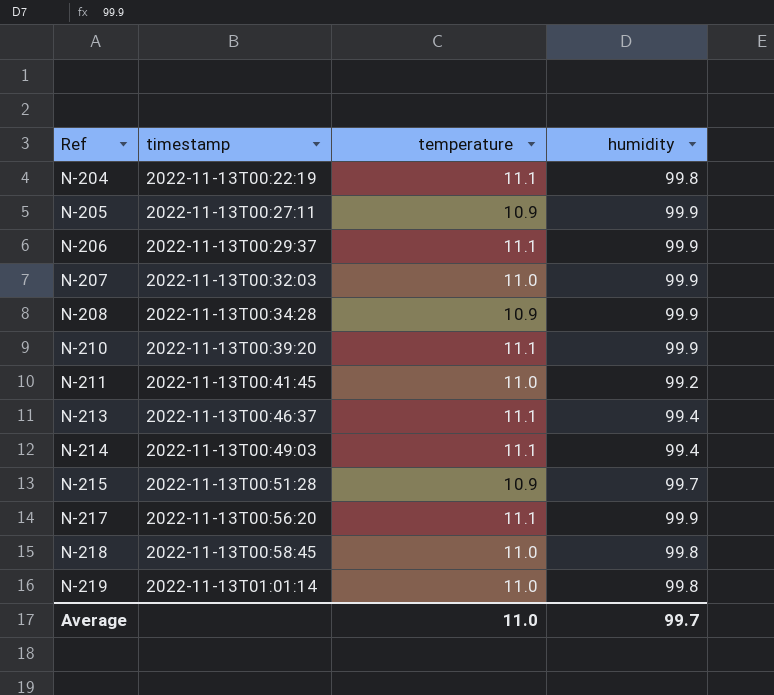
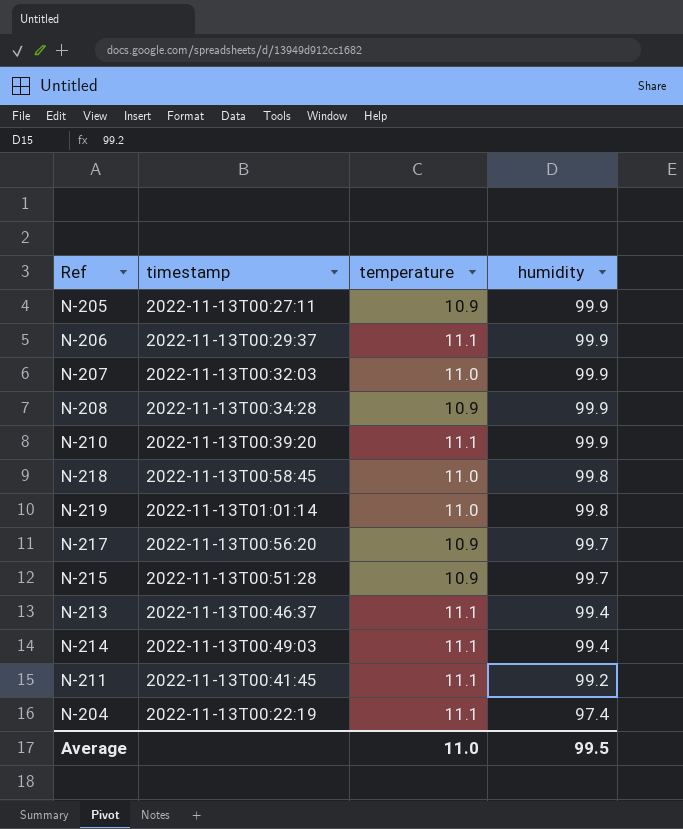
row order: Ref ascending -> humidity descending
N-217 | temperature: 11.1 -> 10.9
N-217 | humidity: 99.9 -> 99.7
N-211 | temperature: 11.0 -> 11.1
N-204 | humidity: 99.8 -> 97.4
Average | humidity: 99.7 -> 99.5

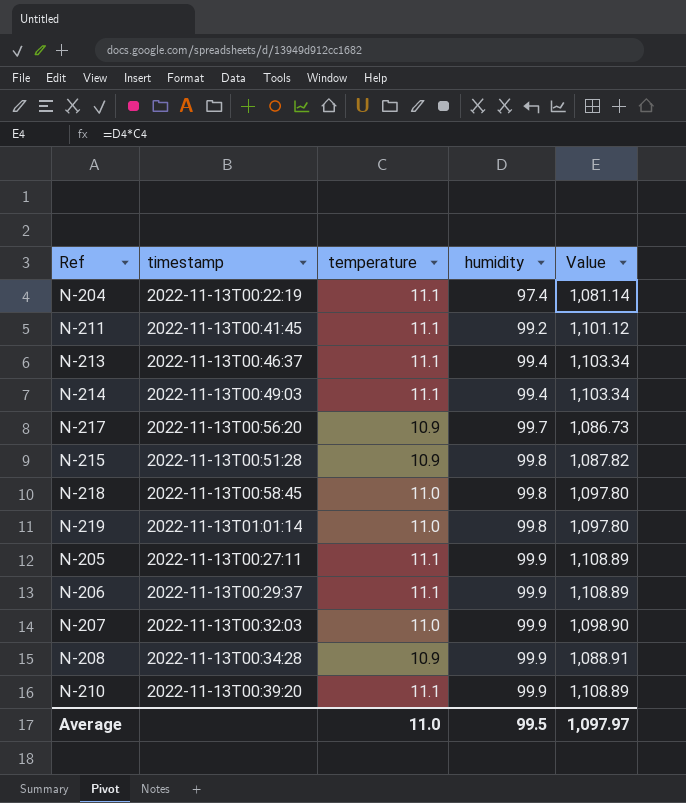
row order: humidity descending -> humidity ascending
column Value | formula: none -> [temperature] * [humidity]
N-215 | humidity: 99.7 -> 99.8
N-205 | temperature: 10.9 -> 11.1

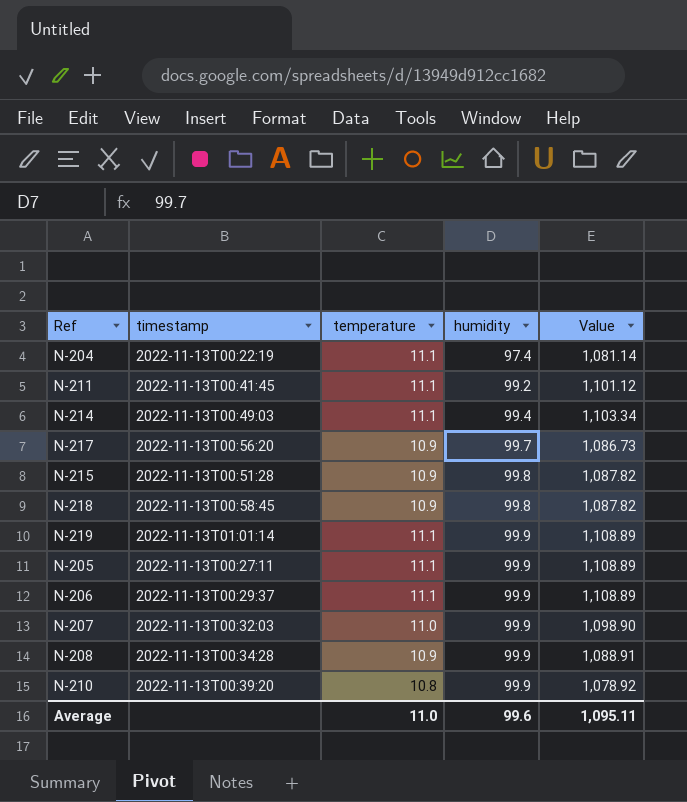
row N-213: 2022-11-13T00:46:37 | 11.1 | 99.4 | 1,103.34 -> none
N-218 | temperature: 11.0 -> 10.9
N-218 | Value: 1,097.80 -> 1,087.82
N-219 | temperature: 11.0 -> 11.1
N-219 | humidity: 99.8 -> 99.9
N-219 | Value: 1,097.80 -> 1,108.89
N-210 | temperature: 11.1 -> 10.8
N-210 | Value: 1,108.89 -> 1,078.92
Average | humidity: 99.5 -> 99.6
Average | Value: 1,097.97 -> 1,095.11

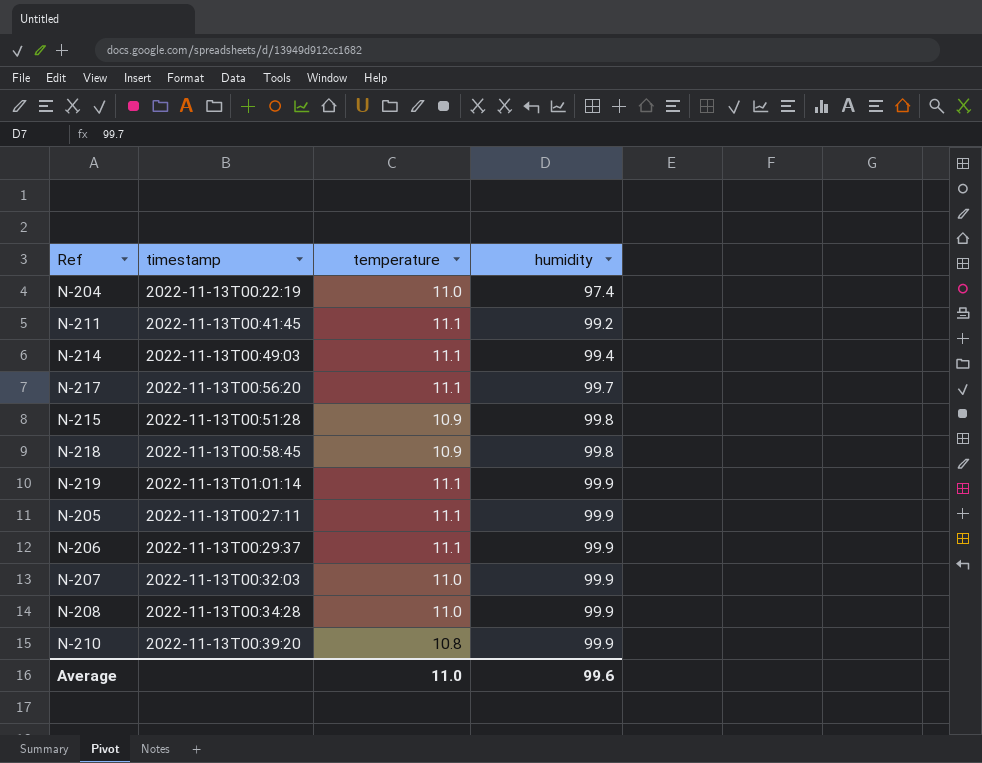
column Value | formula: [temperature] * [humidity] -> none
N-204 | temperature: 11.1 -> 11.0
N-217 | temperature: 10.9 -> 11.1
N-208 | temperature: 10.9 -> 11.0

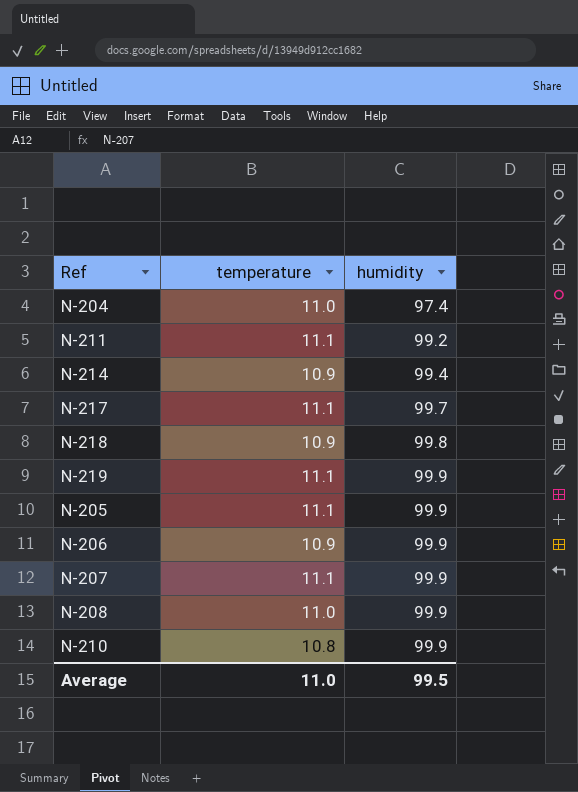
column timestamp | position: 2 -> none
row N-215: 2022-11-13T00:51:28 | 10.9 | 99.8 -> none
N-214 | temperature: 11.1 -> 10.9
N-206 | temperature: 11.1 -> 10.9
N-207 | temperature: 11.0 -> 11.1
Average | humidity: 99.6 -> 99.5

